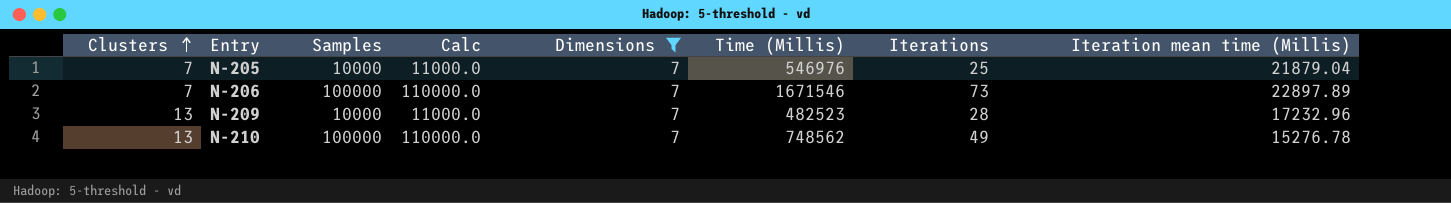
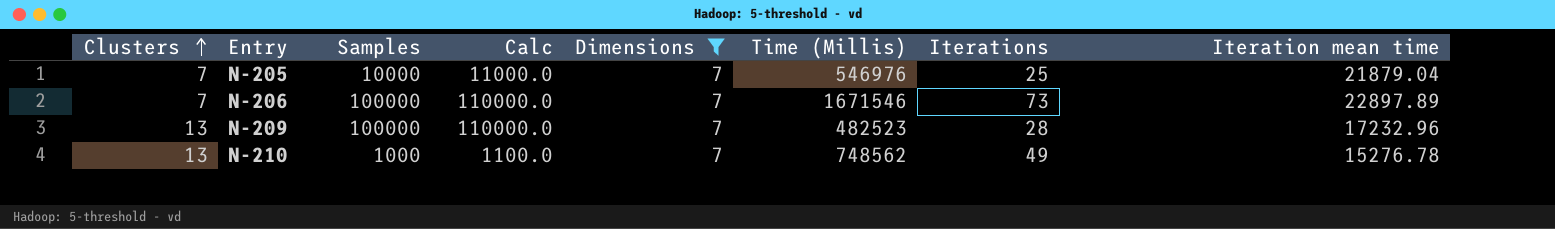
column name: Iteration mean time (Millis) -> Iteration mean time
N-209 | Samples: 10000 -> 100000
N-209 | Calc: 11000.0 -> 110000.0
N-210 | Samples: 100000 -> 1000
N-210 | Calc: 110000.0 -> 1100.0

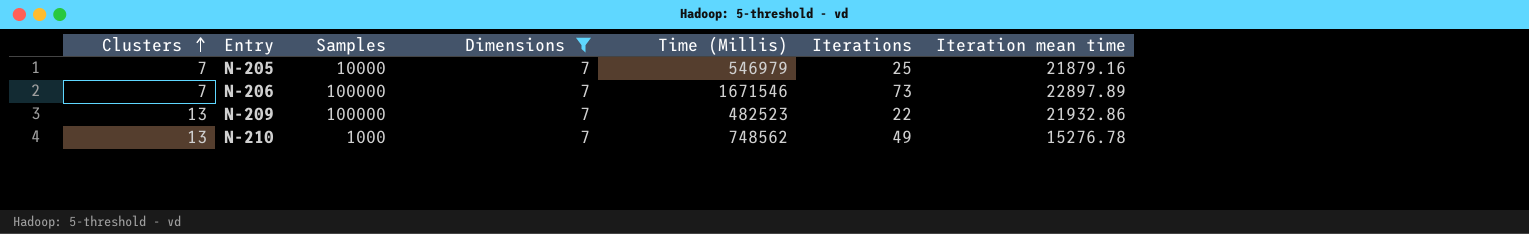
column Calc | formula: [Samples] * 1.1 -> none
N-205 | Time (Millis): 546976 -> 546979
N-205 | Iteration mean time: 21879.04 -> 21879.16
N-209 | Iterations: 28 -> 22
N-209 | Iteration mean time: 17232.96 -> 21932.86

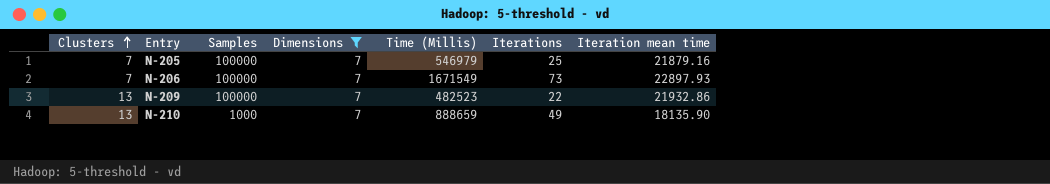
N-205 | Samples: 10000 -> 100000
N-206 | Time (Millis): 1671546 -> 1671549
N-206 | Iteration mean time: 22897.89 -> 22897.93
N-210 | Time (Millis): 748562 -> 888659
N-210 | Iteration mean time: 15276.78 -> 18135.90

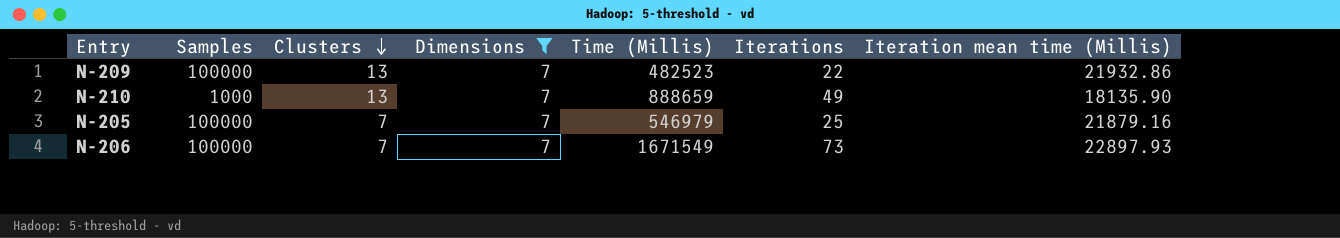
row order: Clusters ascending -> Clusters descending
column Clusters | position: 1 -> 3
column name: Iteration mean time -> Iteration mean time (Millis)

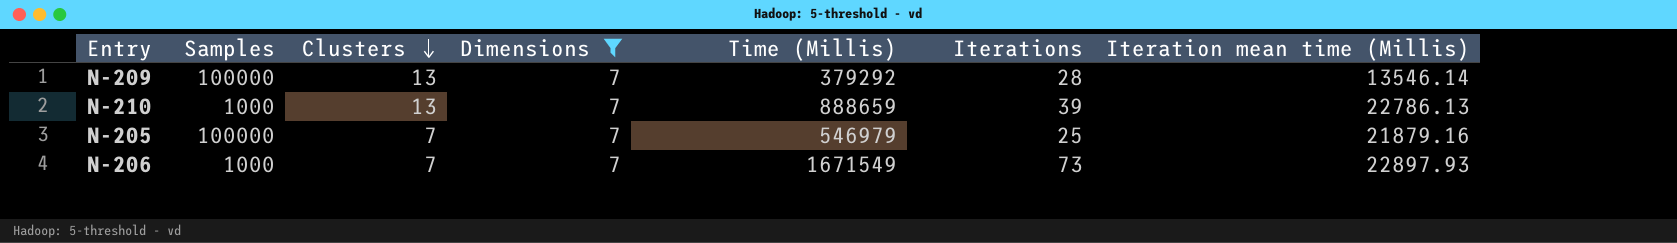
N-209 | Time (Millis): 482523 -> 379292
N-209 | Iterations: 22 -> 28
N-209 | Iteration mean time (Millis): 21932.86 -> 13546.14
N-210 | Iterations: 49 -> 39
N-210 | Iteration mean time (Millis): 18135.90 -> 22786.13
N-206 | Samples: 100000 -> 1000

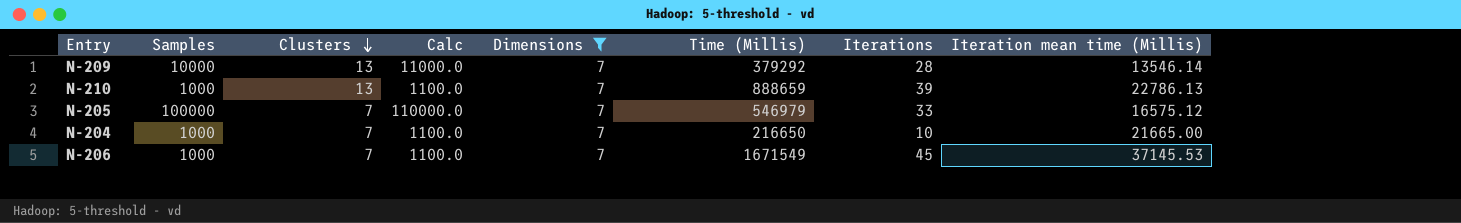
column Calc | formula: none -> [Samples] * 1.1
N-209 | Samples: 100000 -> 10000
N-205 | Iterations: 25 -> 33
N-205 | Iteration mean time (Millis): 21879.16 -> 16575.12
row N-204: none -> 1000 | 7 | 1100.0 | 7 | 216650 | 10 | 21665.00
N-206 | Iterations: 73 -> 45
N-206 | Iteration mean time (Millis): 22897.93 -> 37145.53

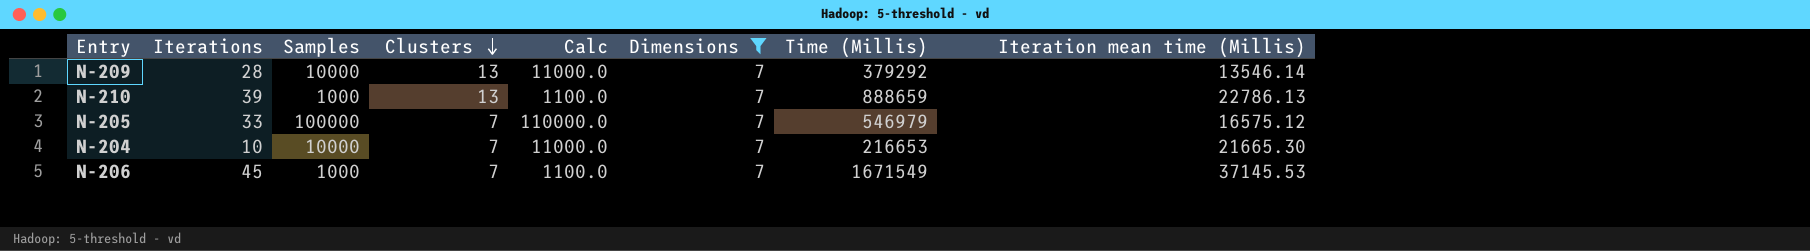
column Iterations | position: 7 -> 2
N-204 | Samples: 1000 -> 10000
N-204 | Calc: 1100.0 -> 11000.0
N-204 | Time (Millis): 216650 -> 216653
N-204 | Iteration mean time (Millis): 21665.00 -> 21665.30

